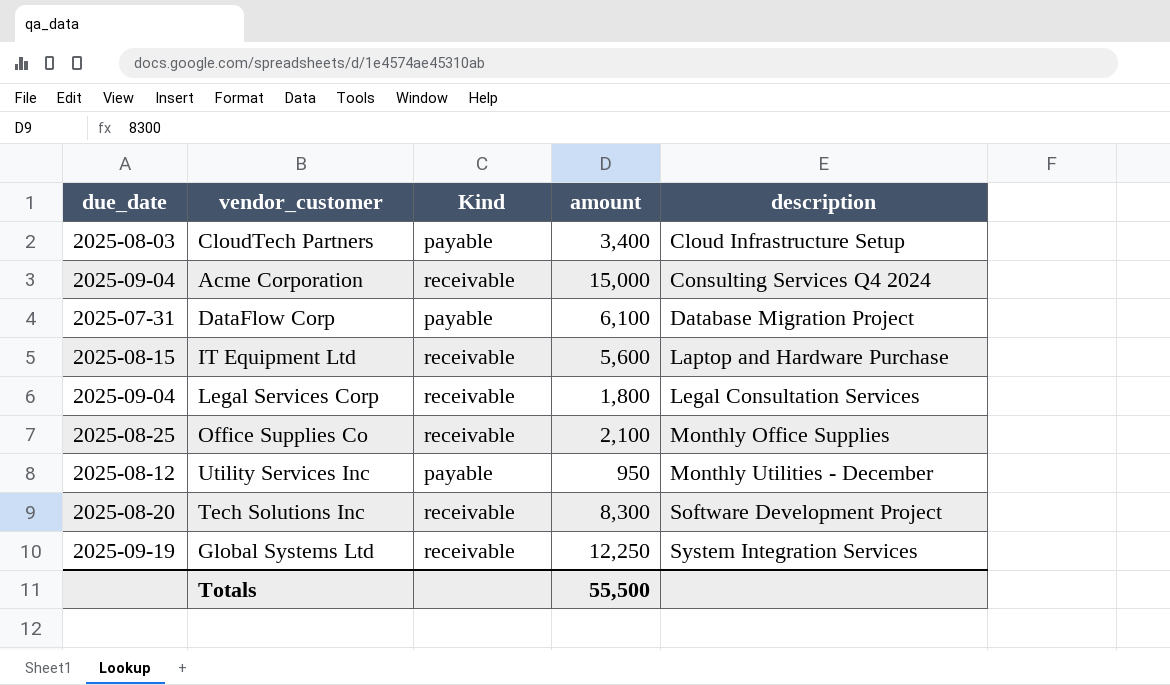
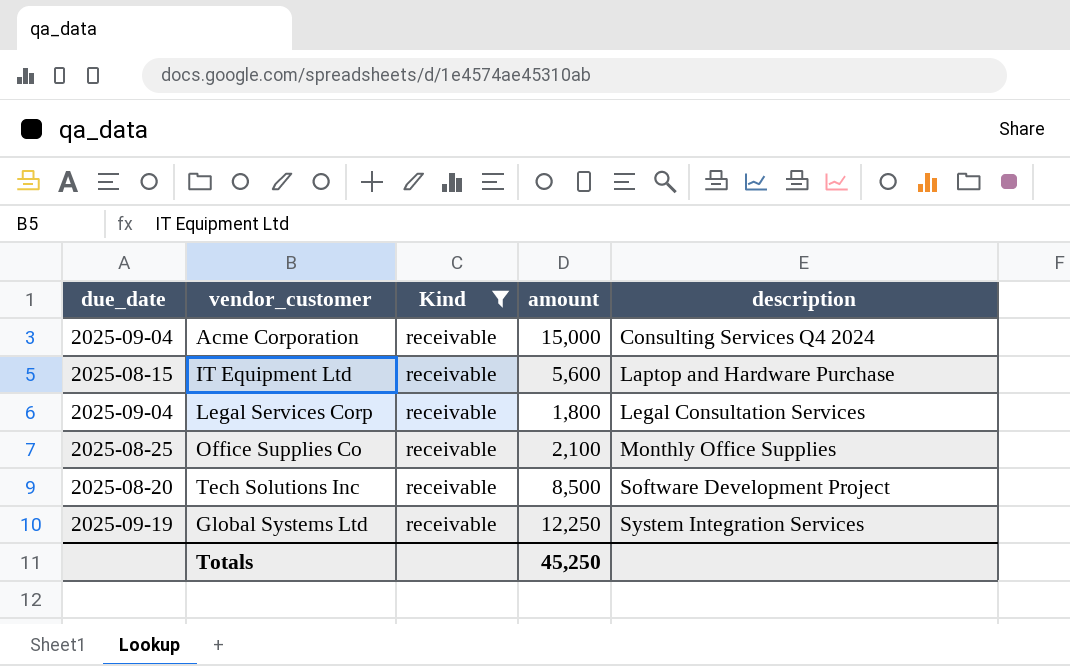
filter: none -> Kind = receivable
Tech Solutions Inc | amount: 8,300 -> 8,500
Totals | amount: 55,500 -> 45,250

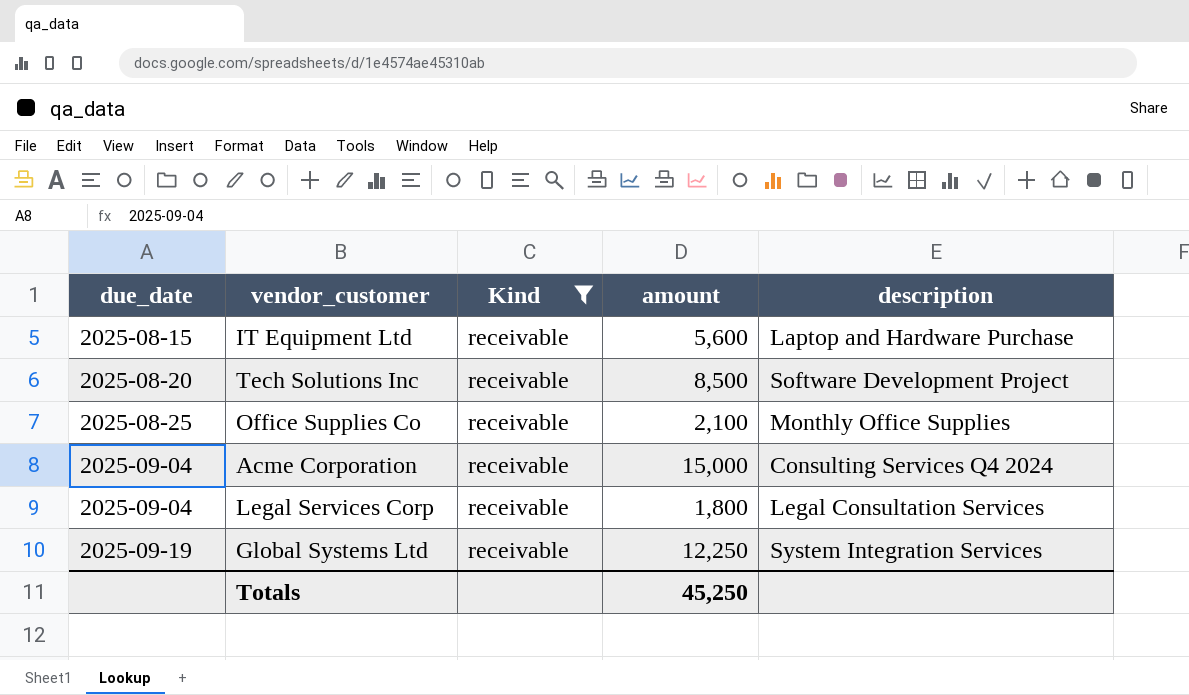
row order: description ascending -> due_date ascending

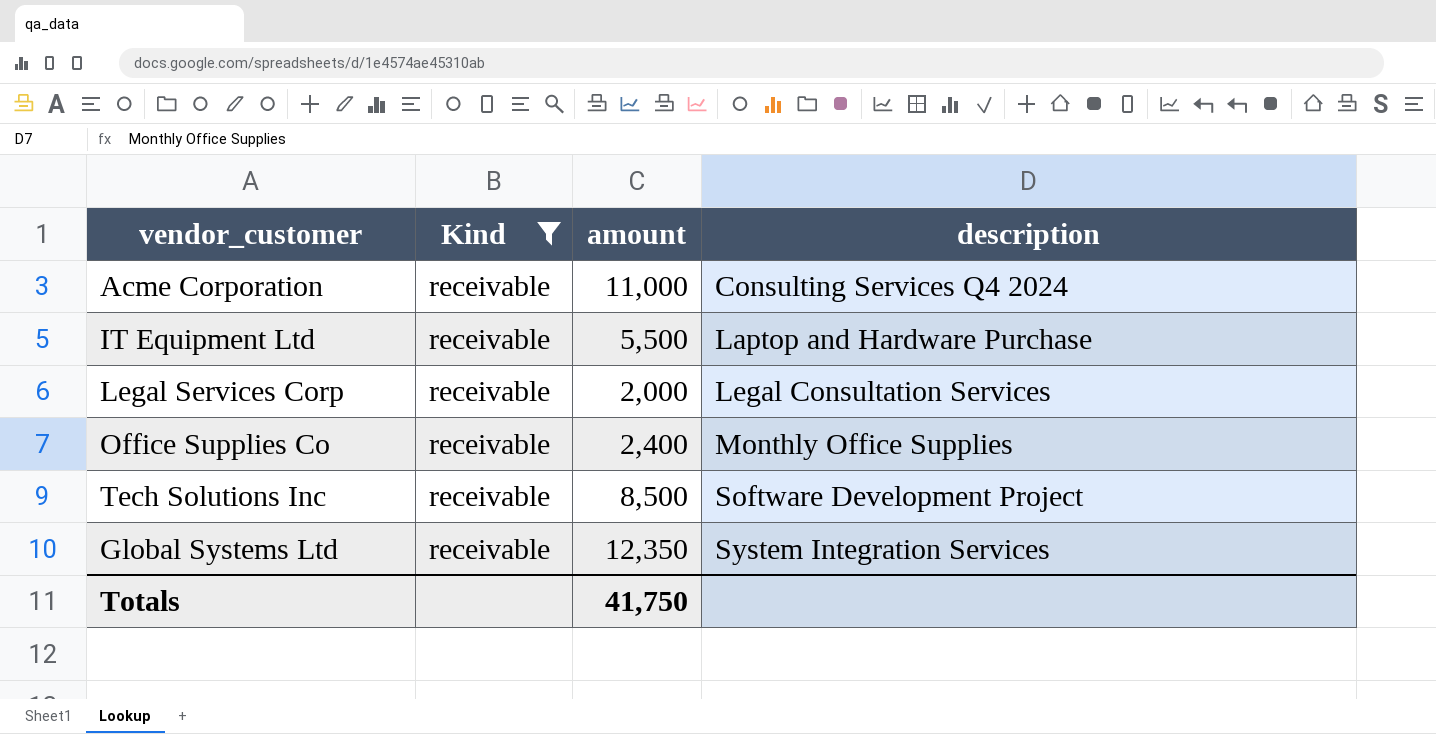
row order: due_date ascending -> description ascending
column due_date | position: 1 -> none
Acme Corporation | amount: 15,000 -> 11,000
IT Equipment Ltd | amount: 5,600 -> 5,500
Legal Services Corp | amount: 1,800 -> 2,000
Office Supplies Co | amount: 2,100 -> 2,400
Global Systems Ltd | amount: 12,250 -> 12,350
Totals | amount: 45,250 -> 41,750

